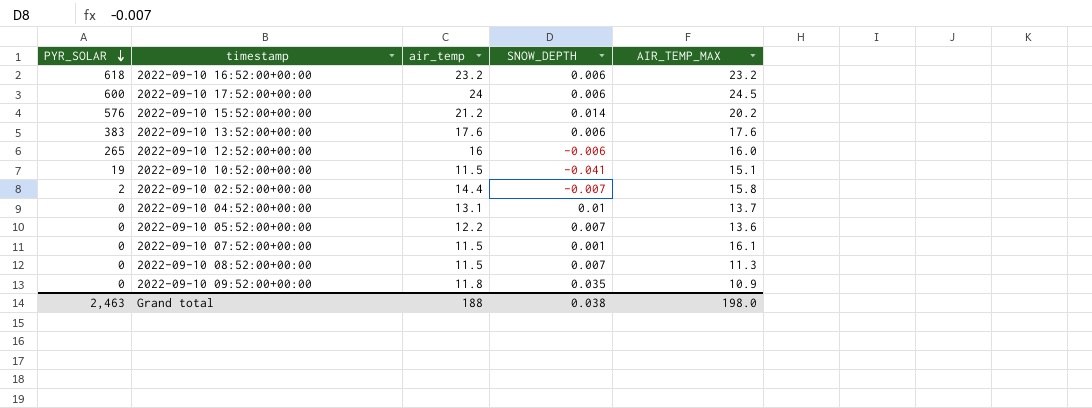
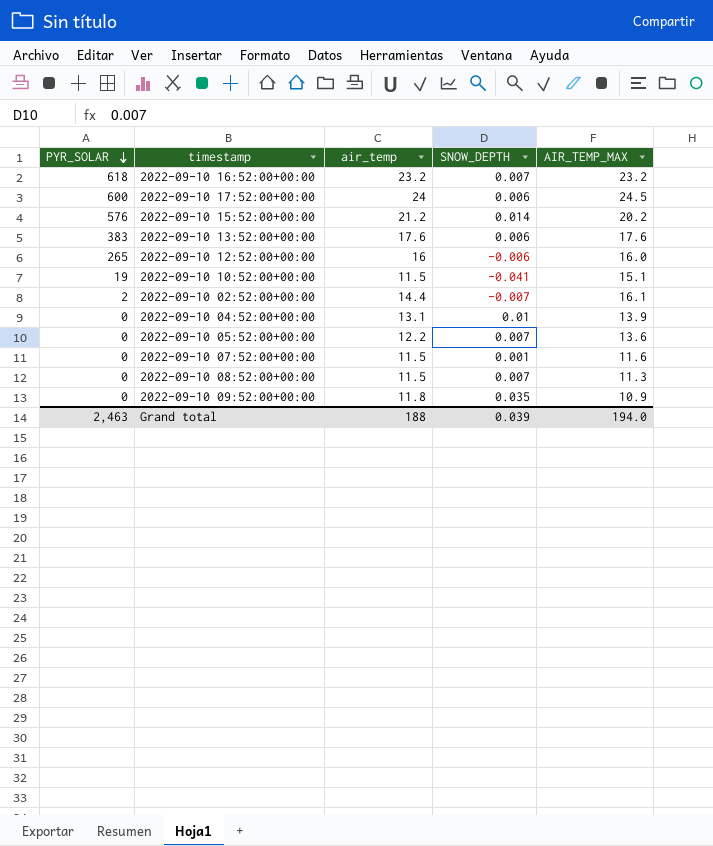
2022-09-10 16:52:00+00:00 | SNOW_DEPTH: 0.006 -> 0.007
2022-09-10 02:52:00+00:00 | AIR_TEMP_MAX: 15.8 -> 16.1
2022-09-10 04:52:00+00:00 | AIR_TEMP_MAX: 13.7 -> 13.9
2022-09-10 07:52:00+00:00 | AIR_TEMP_MAX: 16.1 -> 11.6
Grand total | SNOW_DEPTH: 0.038 -> 0.039
Grand total | AIR_TEMP_MAX: 198.0 -> 194.0

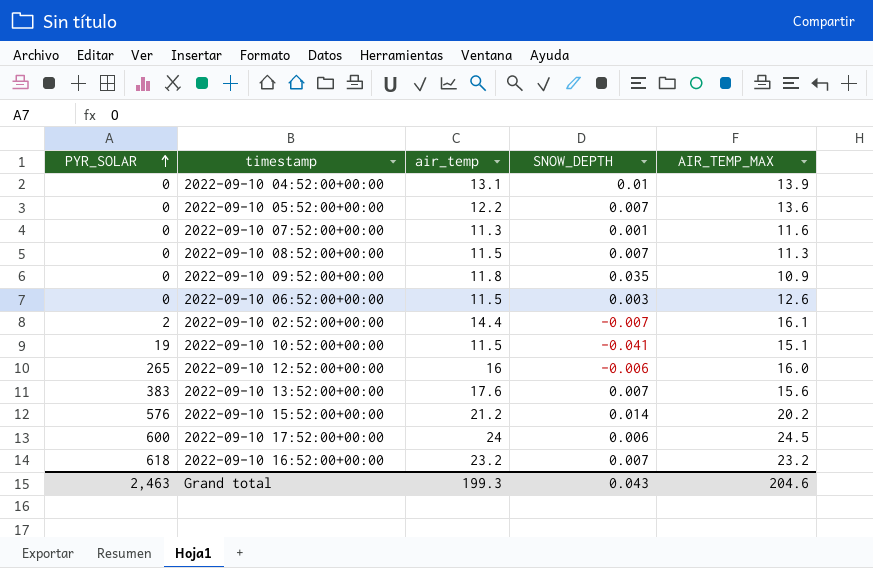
row order: PYR_SOLAR descending -> PYR_SOLAR ascending
2022-09-10 07:52:00+00:00 | air_temp: 11.5 -> 11.3
row 2022-09-10 06:52:00+00:00: none -> 0 | 11.5 | 0.003 | 12.6
2022-09-10 13:52:00+00:00 | SNOW_DEPTH: 0.006 -> 0.007
2022-09-10 13:52:00+00:00 | AIR_TEMP_MAX: 17.6 -> 15.6
Grand total | air_temp: 188 -> 199.3
Grand total | SNOW_DEPTH: 0.039 -> 0.043
Grand total | AIR_TEMP_MAX: 194.0 -> 204.6

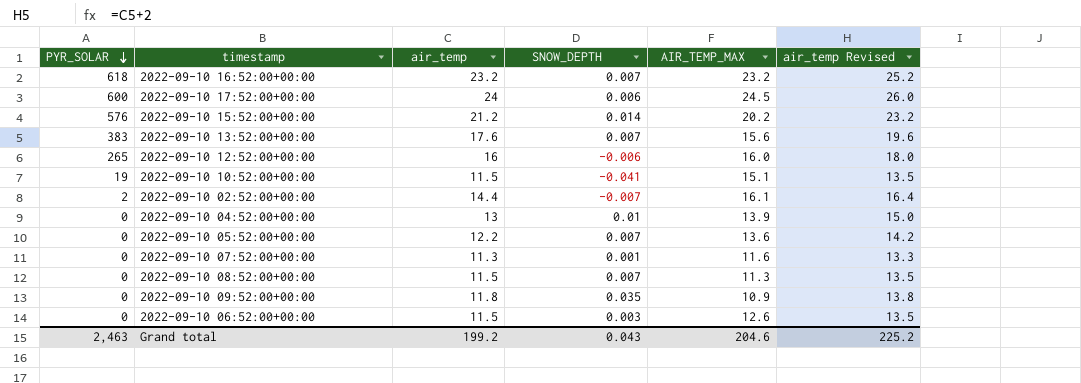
row order: PYR_SOLAR ascending -> PYR_SOLAR descending
column air_temp Revised | formula: none -> [air_temp] + 2
2022-09-10 04:52:00+00:00 | air_temp: 13.1 -> 13
Grand total | air_temp: 199.3 -> 199.2

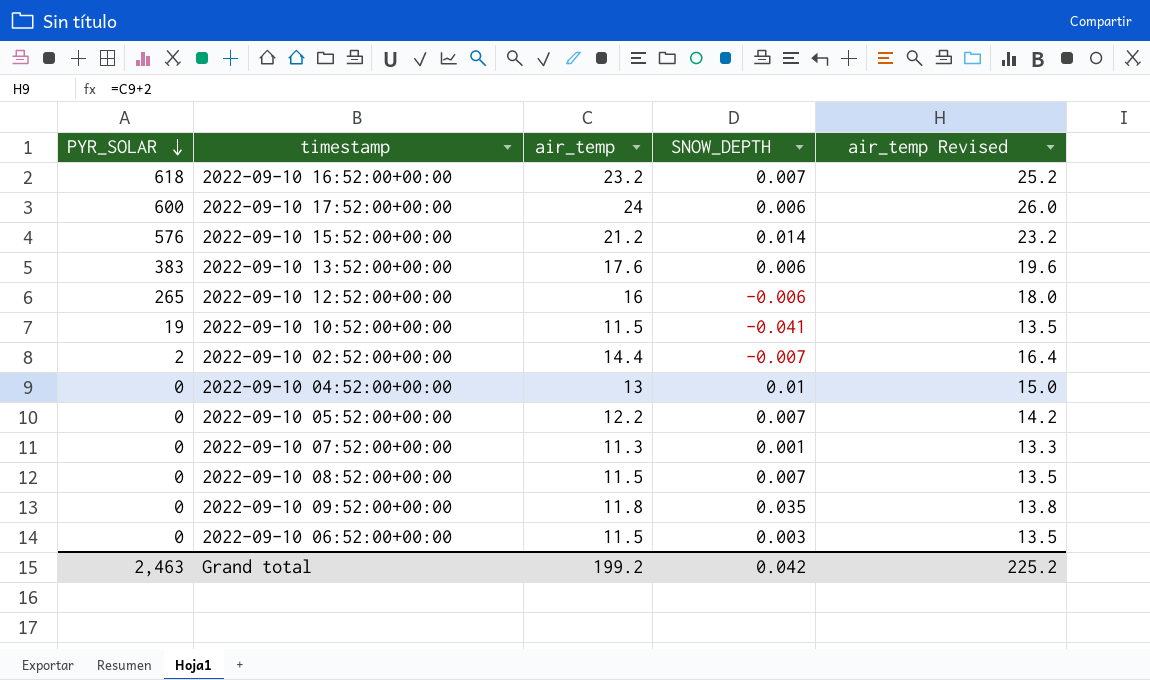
column AIR_TEMP_MAX | position: 5 -> none
2022-09-10 13:52:00+00:00 | SNOW_DEPTH: 0.007 -> 0.006
Grand total | SNOW_DEPTH: 0.043 -> 0.042

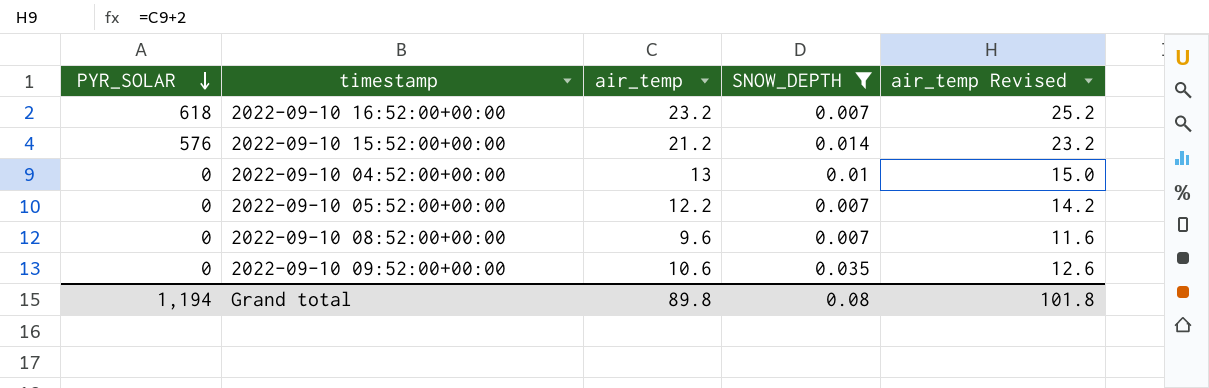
filter: none -> SNOW_DEPTH >= 0.007
2022-09-10 08:52:00+00:00 | air_temp: 11.5 -> 9.6
2022-09-10 08:52:00+00:00 | air_temp Revised: 13.5 -> 11.6
2022-09-10 09:52:00+00:00 | air_temp: 11.8 -> 10.6
2022-09-10 09:52:00+00:00 | air_temp Revised: 13.8 -> 12.6
Grand total | PYR_SOLAR: 2,463 -> 1,194
Grand total | air_temp: 199.2 -> 89.8
Grand total | SNOW_DEPTH: 0.042 -> 0.08
Grand total | air_temp Revised: 225.2 -> 101.8

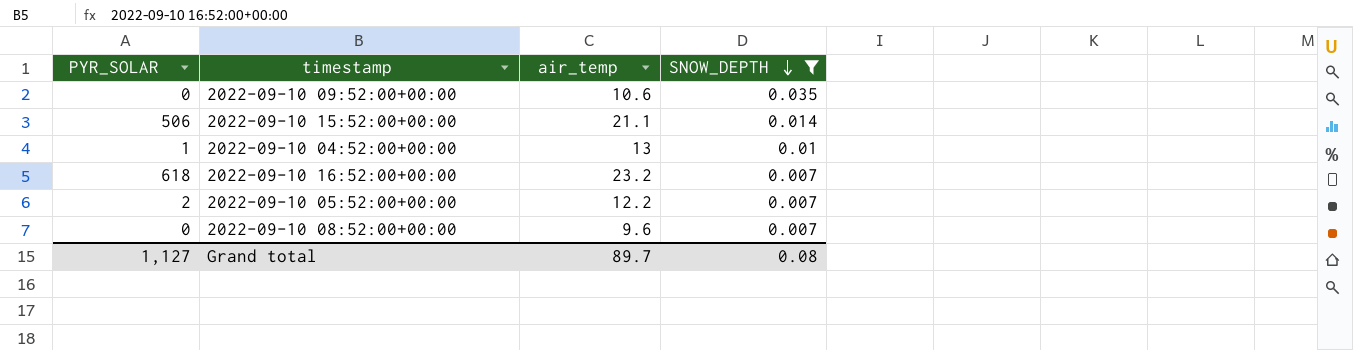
row order: PYR_SOLAR descending -> SNOW_DEPTH descending
column air_temp Revised | formula: [air_temp] + 2 -> none
2022-09-10 15:52:00+00:00 | PYR_SOLAR: 576 -> 506
2022-09-10 15:52:00+00:00 | air_temp: 21.2 -> 21.1
2022-09-10 04:52:00+00:00 | PYR_SOLAR: 0 -> 1
2022-09-10 05:52:00+00:00 | PYR_SOLAR: 0 -> 2
Grand total | PYR_SOLAR: 1,194 -> 1,127
Grand total | air_temp: 89.8 -> 89.7

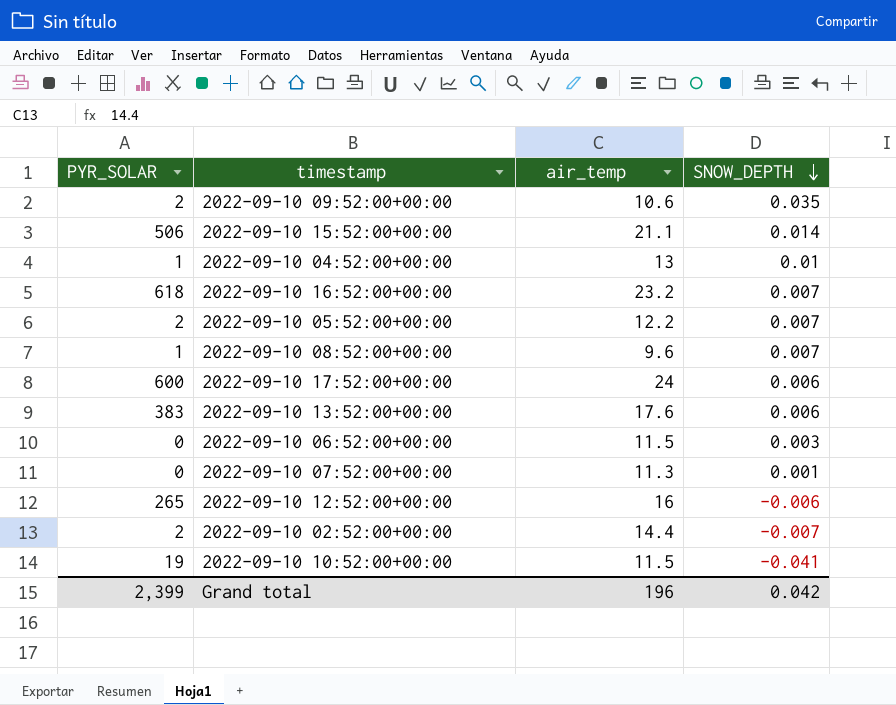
filter: SNOW_DEPTH >= 0.007 -> none
2022-09-10 09:52:00+00:00 | PYR_SOLAR: 0 -> 2
2022-09-10 08:52:00+00:00 | PYR_SOLAR: 0 -> 1
Grand total | PYR_SOLAR: 1,127 -> 2,399
Grand total | air_temp: 89.7 -> 196
Grand total | SNOW_DEPTH: 0.08 -> 0.042

